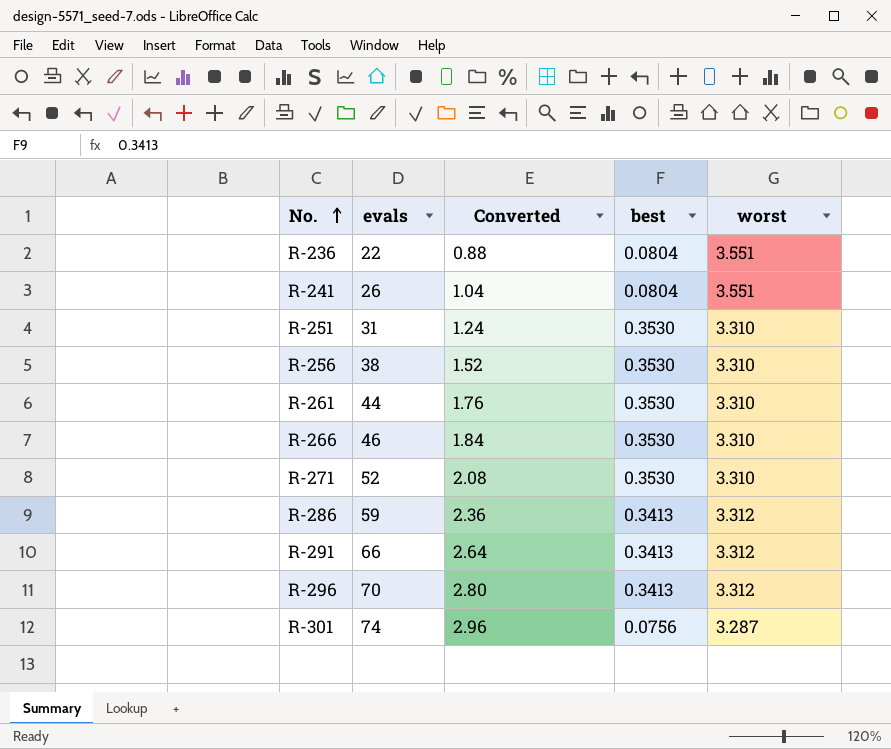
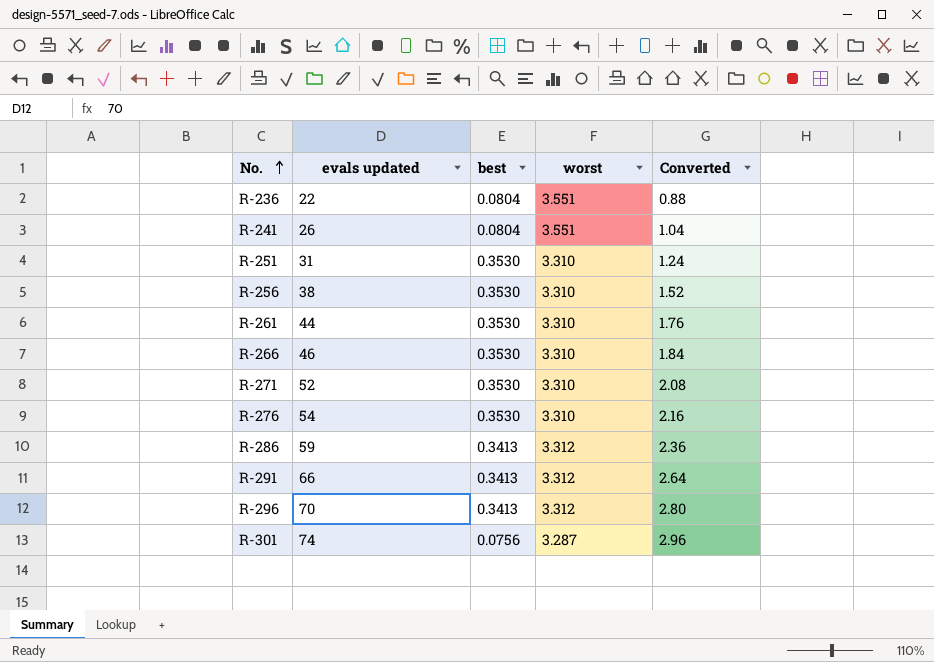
column name: evals -> evals updated
column Converted | position: 3 -> 5
row R-276: none -> 54 | 0.3530 | 3.310 | 2.16

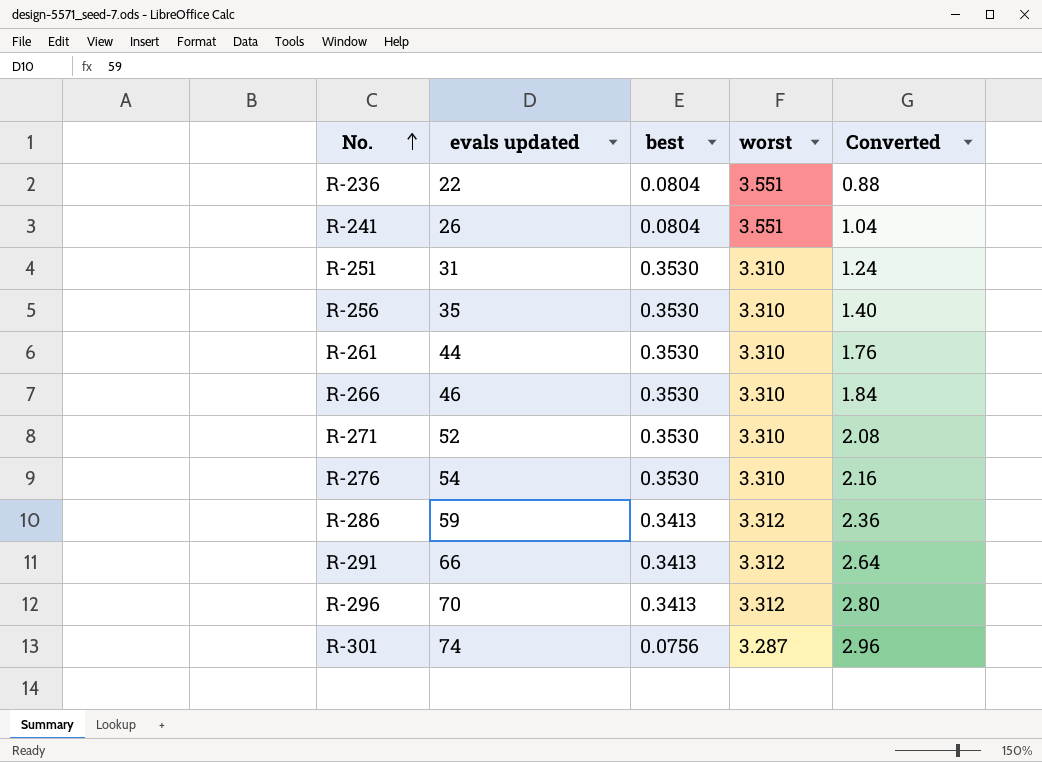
R-256 | evals updated: 38 -> 35
R-256 | Converted: 1.52 -> 1.40

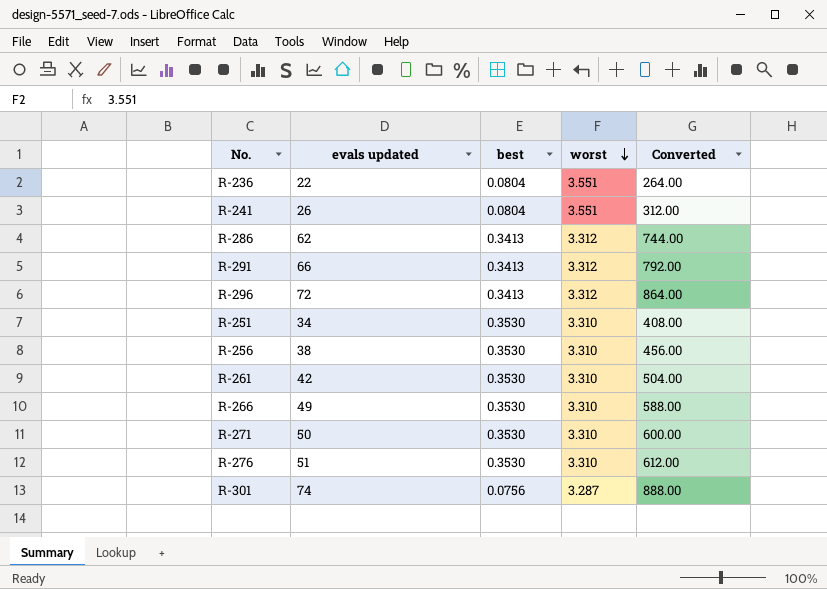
row order: No. ascending -> worst descending
column Converted | formula: [evals updated] * 0.04 -> [evals updated] * 12
R-286 | evals updated: 59 -> 62
R-296 | evals updated: 70 -> 72
R-251 | evals updated: 31 -> 34
R-256 | evals updated: 35 -> 38
R-261 | evals updated: 44 -> 42
R-266 | evals updated: 46 -> 49
R-271 | evals updated: 52 -> 50
R-276 | evals updated: 54 -> 51

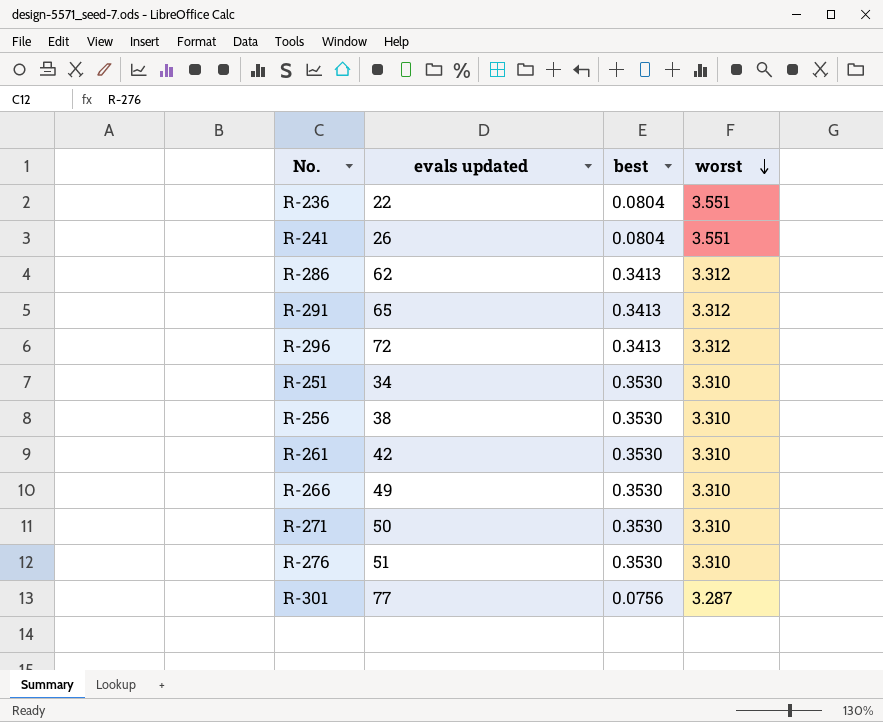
column Converted | formula: [evals updated] * 12 -> none
R-291 | evals updated: 66 -> 65
R-301 | evals updated: 74 -> 77

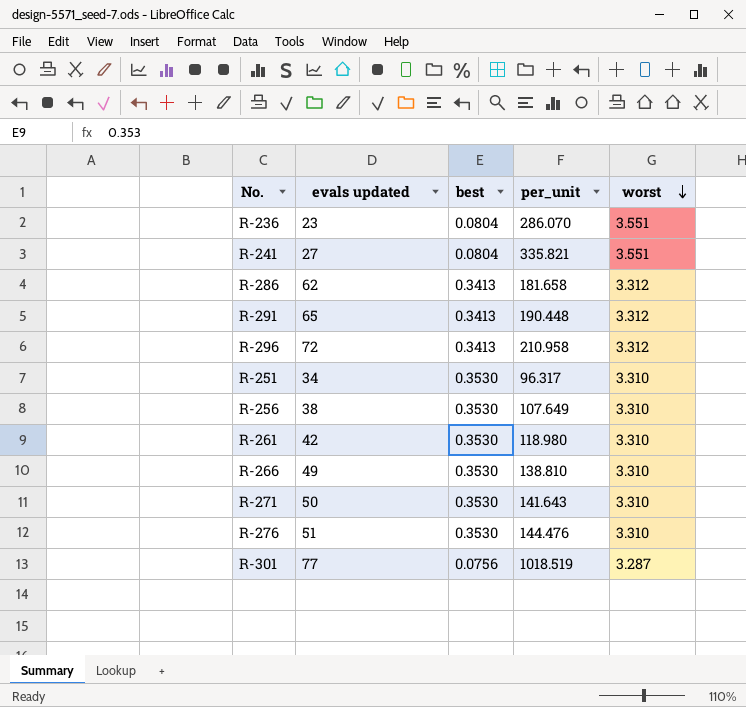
column per_unit | formula: none -> [evals updated] / [best]
R-236 | evals updated: 22 -> 23
R-241 | evals updated: 26 -> 27

